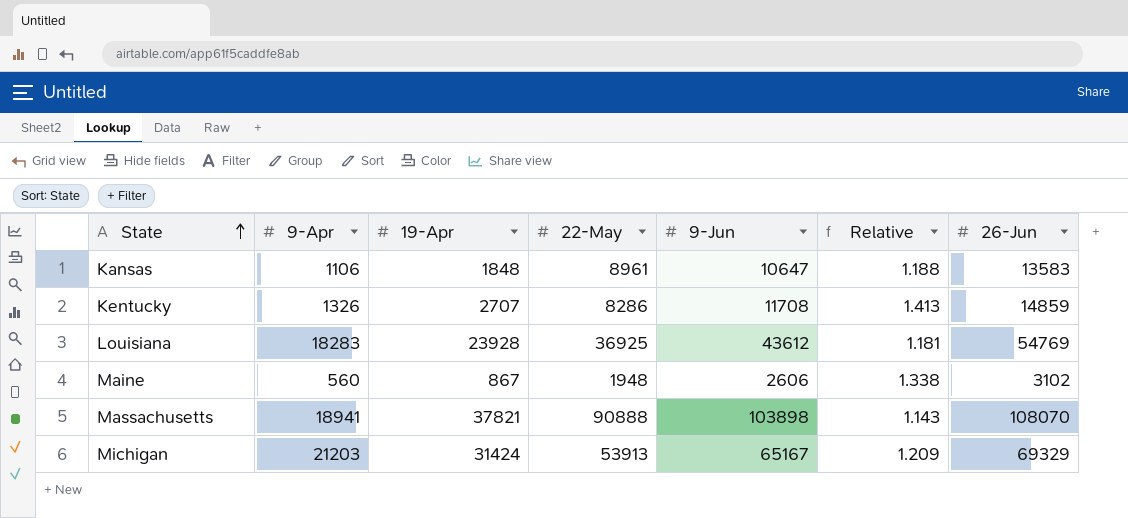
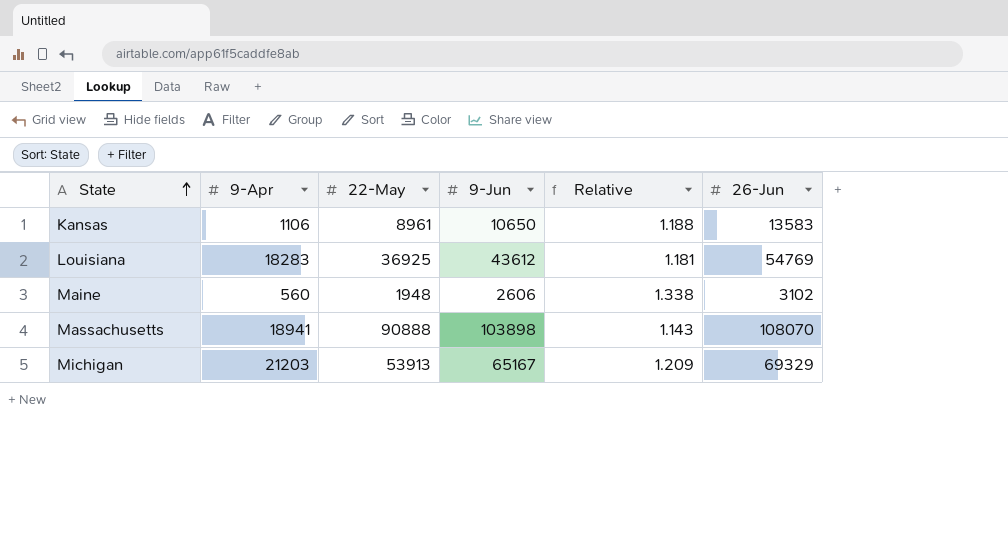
column 19-Apr | position: 3 -> none
row Kentucky: 1326 | 2707 | 8286 | 11708 | 1.413 | 14859 -> none
Kansas | 9-Jun: 10647 -> 10650

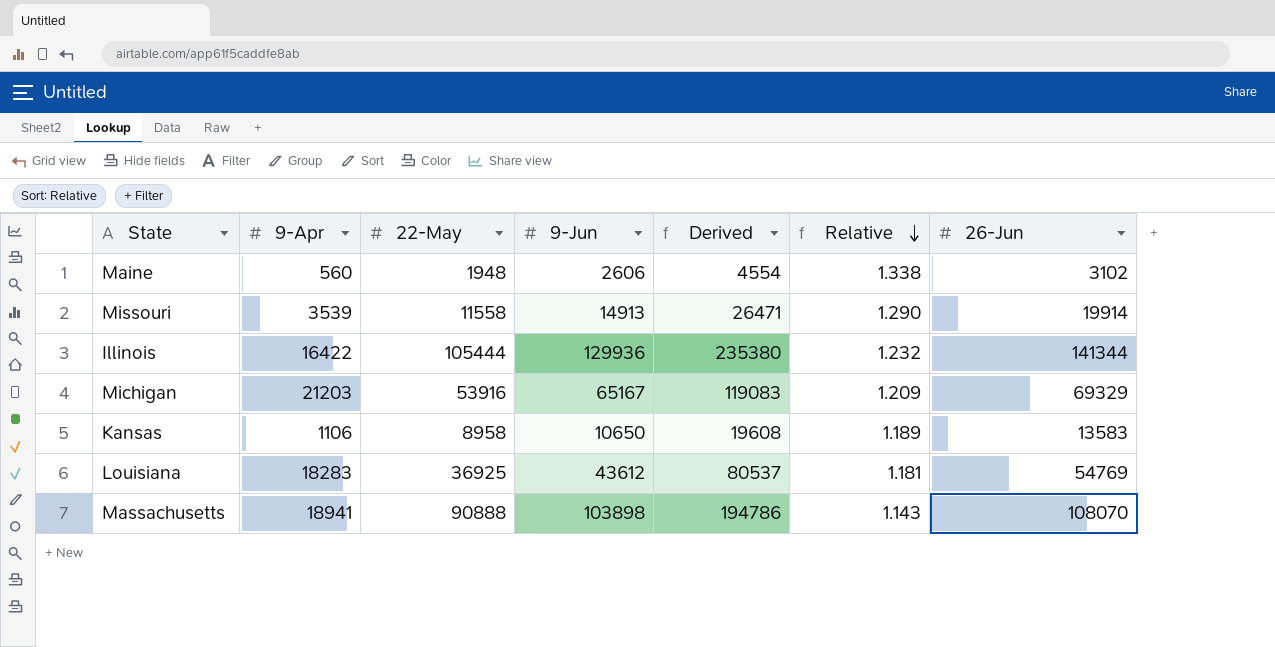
row order: State ascending -> Relative descending
column Derived | formula: none -> [22-May] + [9-Jun]
row Missouri: none -> 3539 | 11558 | 14913 | 26471 | 1.290 | 19914
row Illinois: none -> 16422 | 105444 | 129936 | 235380 | 1.232 | 141344
Michigan | 22-May: 53913 -> 53916
Kansas | 22-May: 8961 -> 8958
Kansas | Relative: 1.188 -> 1.189

